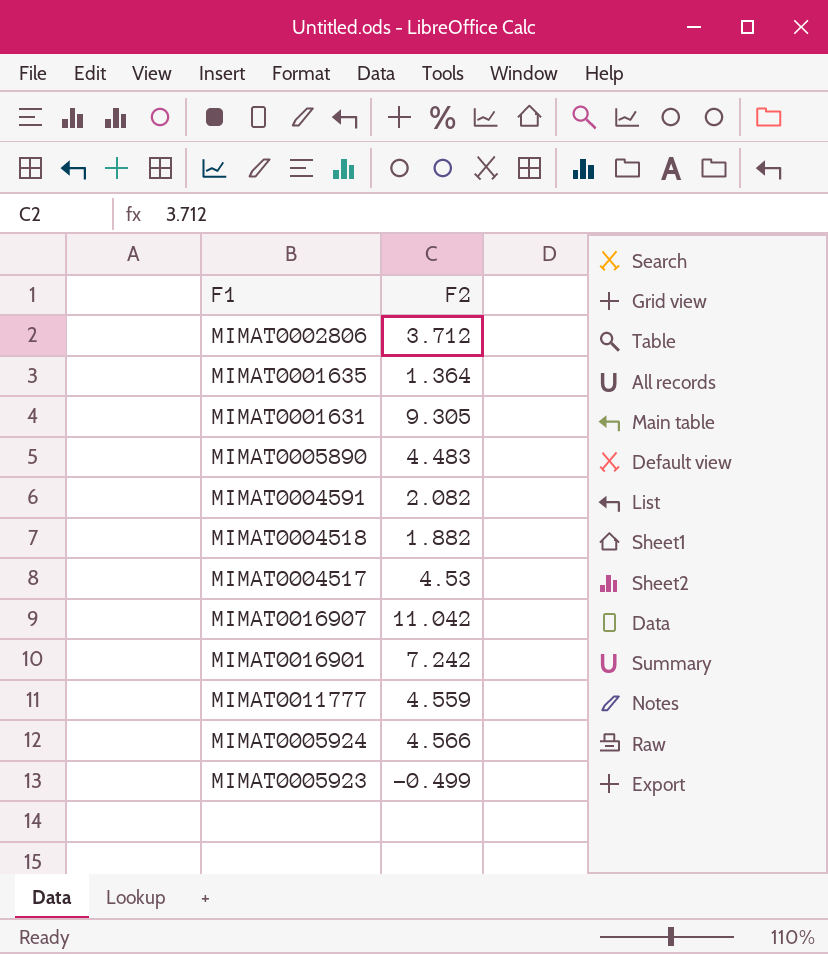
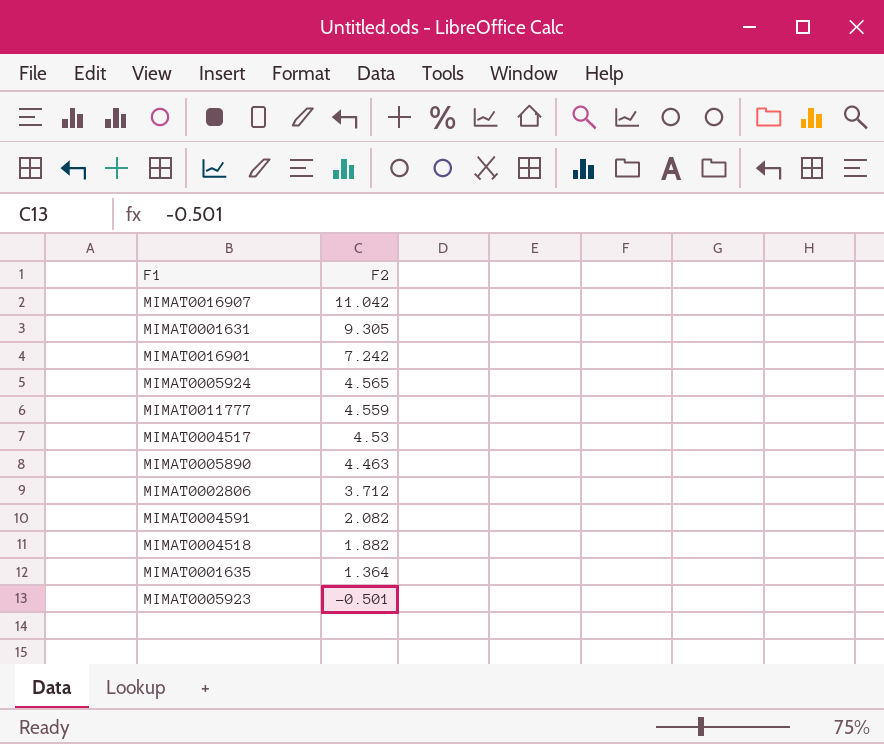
row order: none -> F2 descending
MIMAT0005924 | F2: 4.566 -> 4.565
MIMAT0005890 | F2: 4.483 -> 4.463
MIMAT0005923 | F2: -0.499 -> -0.501

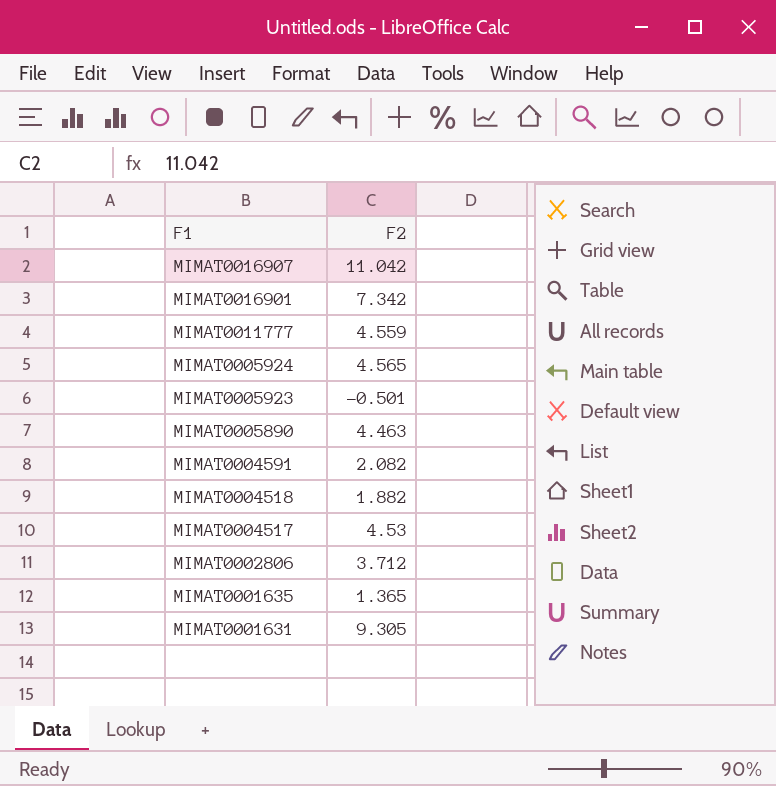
row order: F2 descending -> F1 descending
MIMAT0016901 | F2: 7.242 -> 7.342
MIMAT0001635 | F2: 1.364 -> 1.365

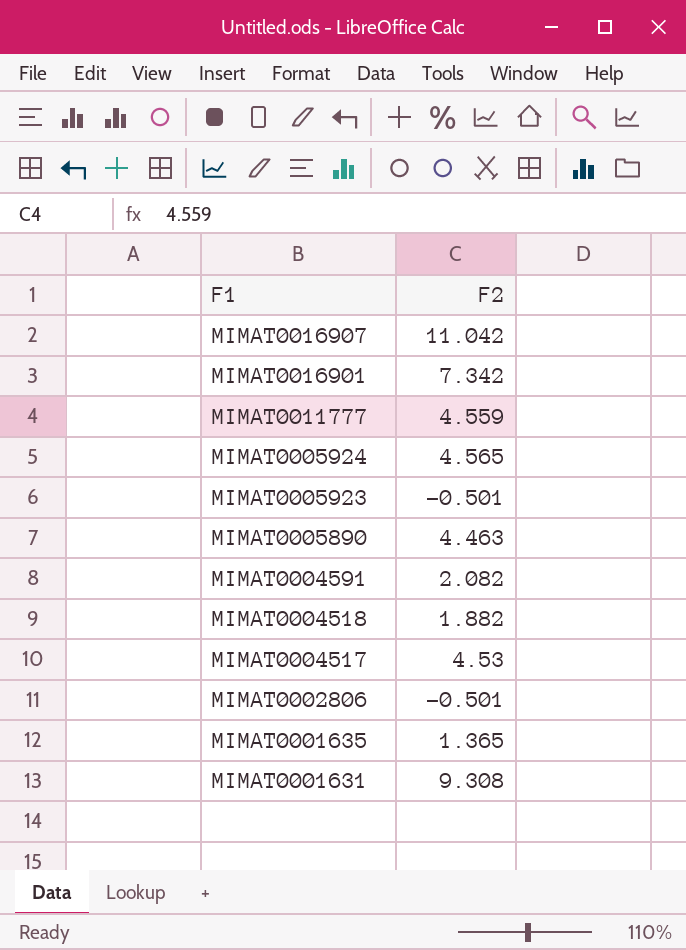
MIMAT0002806 | F2: 3.712 -> -0.501
MIMAT0001631 | F2: 9.305 -> 9.308

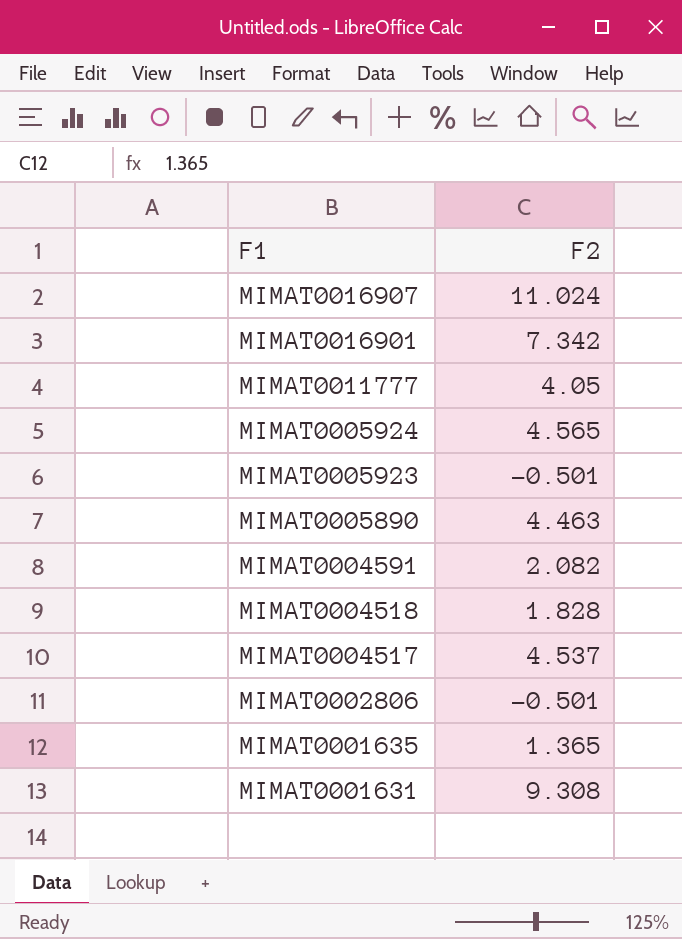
MIMAT0016907 | F2: 11.042 -> 11.024
MIMAT0011777 | F2: 4.559 -> 4.05
MIMAT0004518 | F2: 1.882 -> 1.828
MIMAT0004517 | F2: 4.53 -> 4.537

